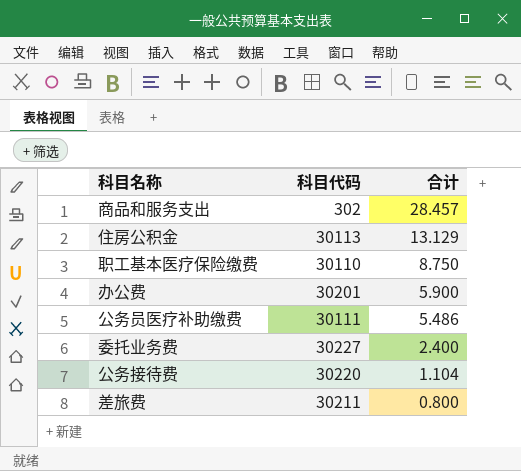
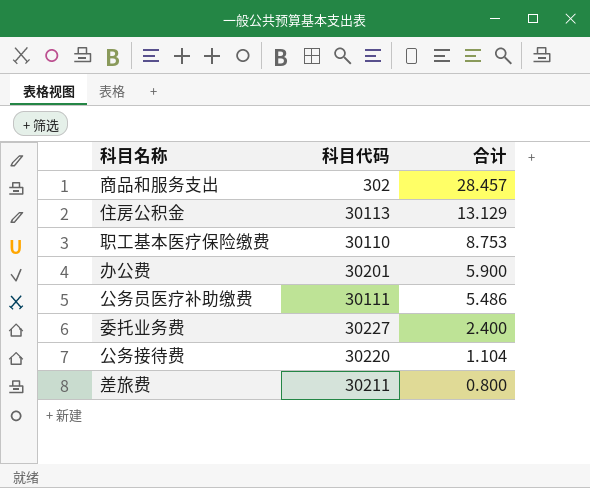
职工基本医疗保险缴费 | 合计: 8.750 -> 8.753

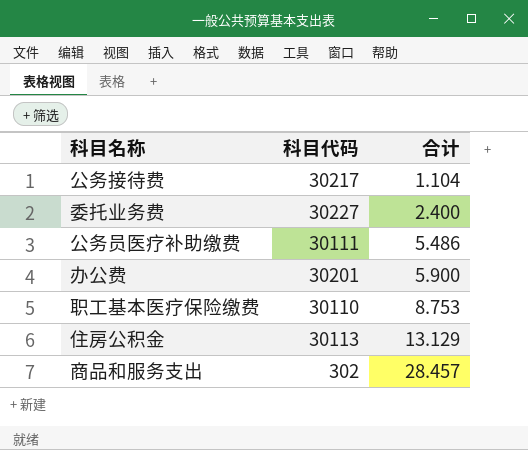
row order: 合计 descending -> 合计 ascending
row 差旅费: 30211 | 0.800 -> none
公务接待费 | 科目代码: 30220 -> 30217

